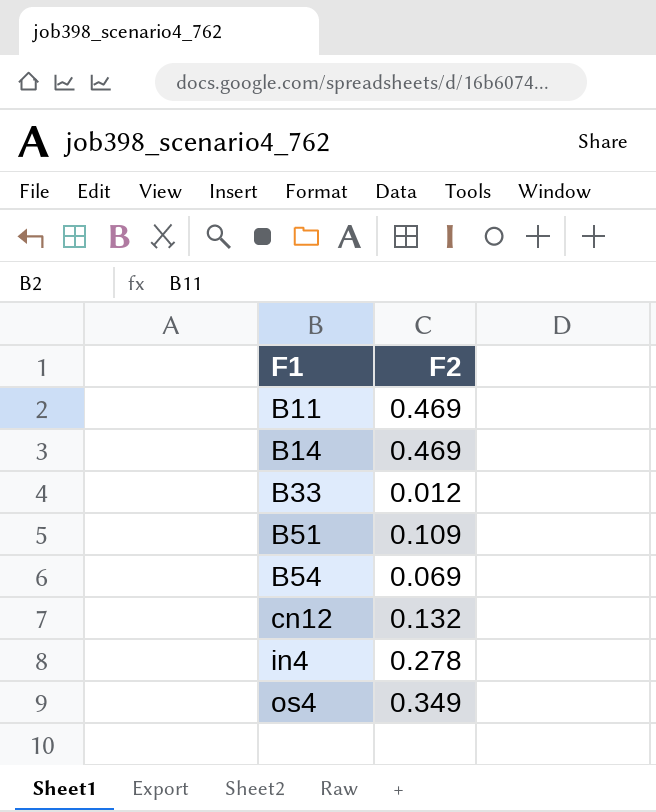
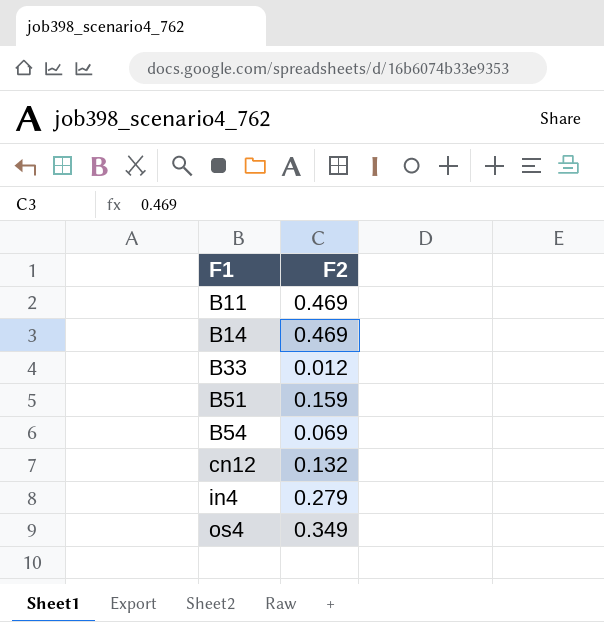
B51 | F2: 0.109 -> 0.159
in4 | F2: 0.278 -> 0.279

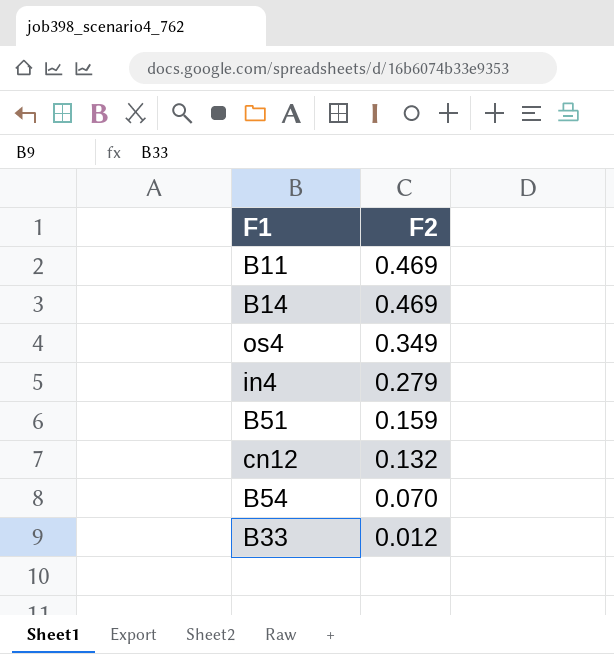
row order: F1 ascending -> F2 descending
B54 | F2: 0.069 -> 0.070

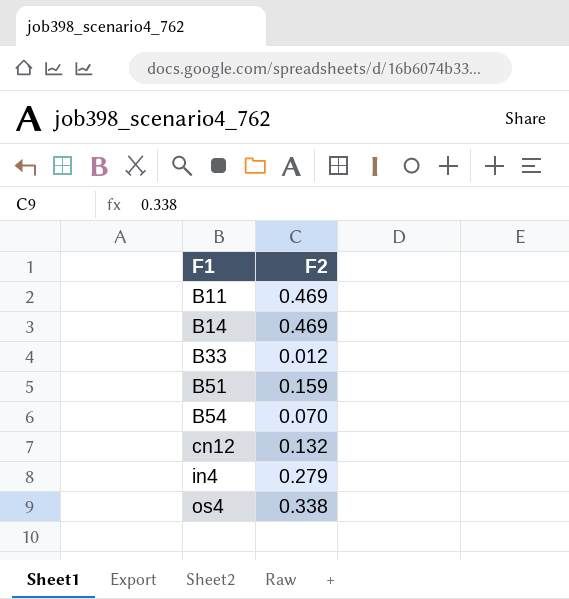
row order: F2 descending -> F1 ascending
os4 | F2: 0.349 -> 0.338

